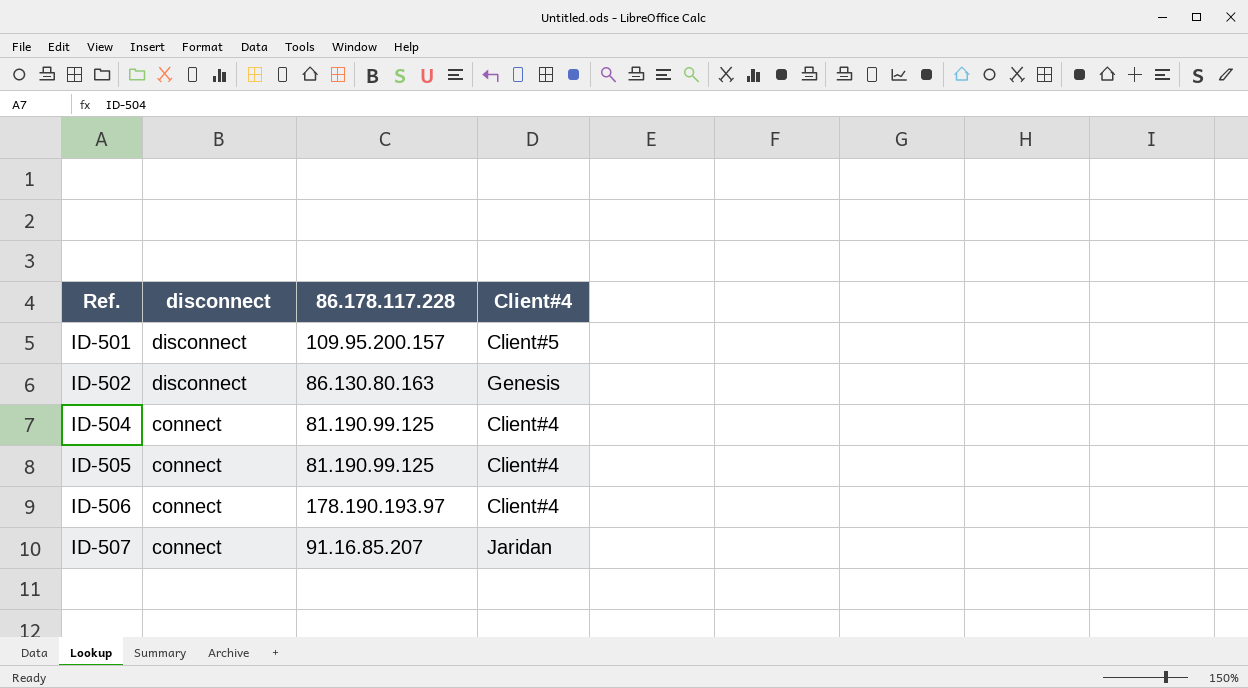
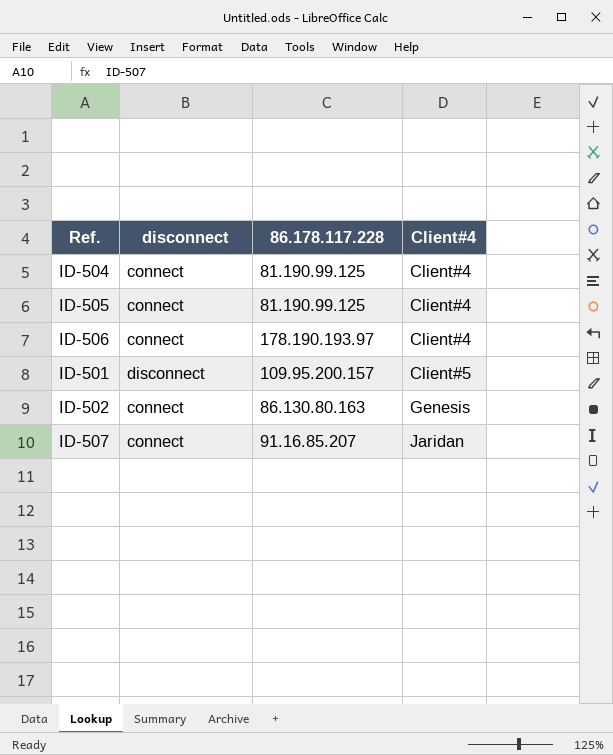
row order: Ref. ascending -> Client#4 ascending
ID-502 | disconnect: disconnect -> connect

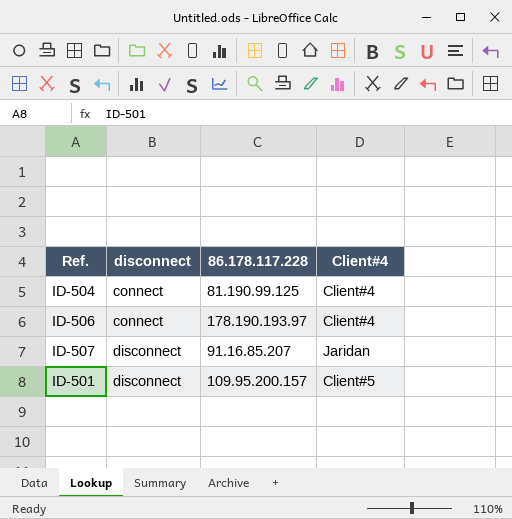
row order: Client#4 ascending -> disconnect ascending
row ID-505: connect | 81.190.99.125 | Client#4 -> none
row ID-502: connect | 86.130.80.163 | Genesis -> none
ID-507 | disconnect: connect -> disconnect

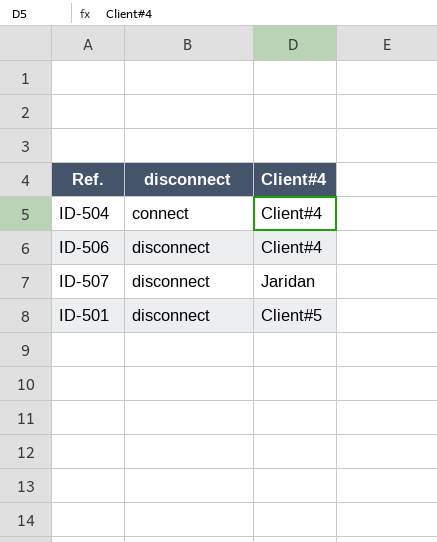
column 86.178.117.228 | position: 3 -> none
ID-506 | disconnect: connect -> disconnect

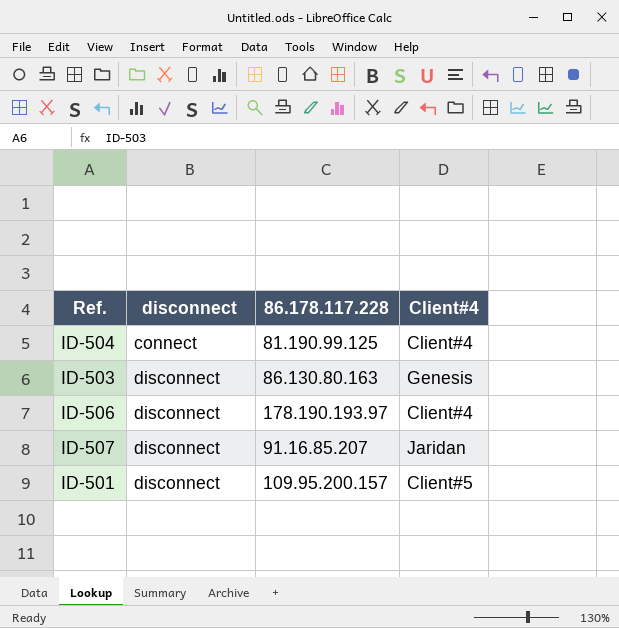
column 86.178.117.228 | position: none -> 3
row ID-503: none -> disconnect | 86.130.80.163 | Genesis

